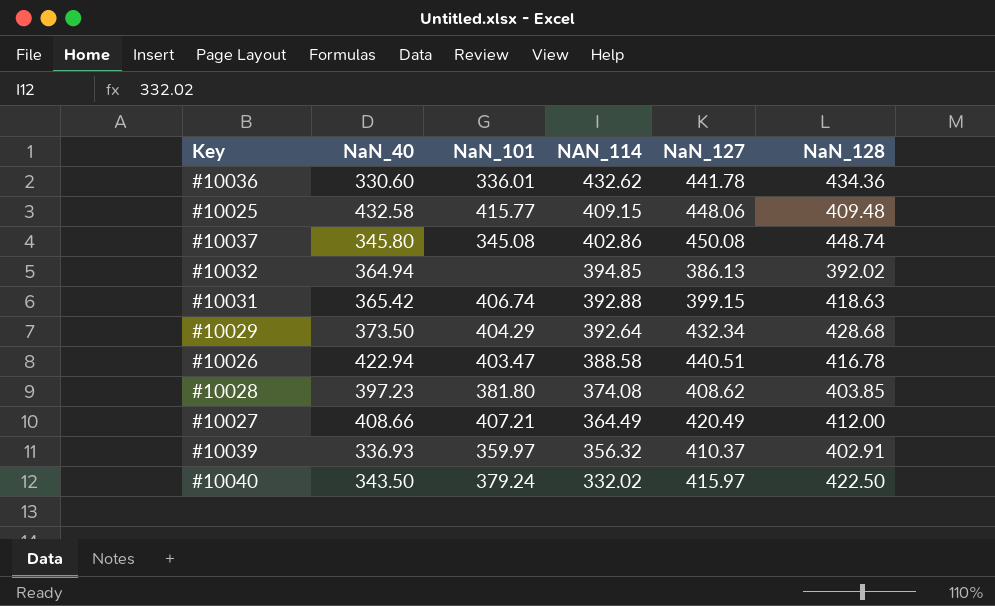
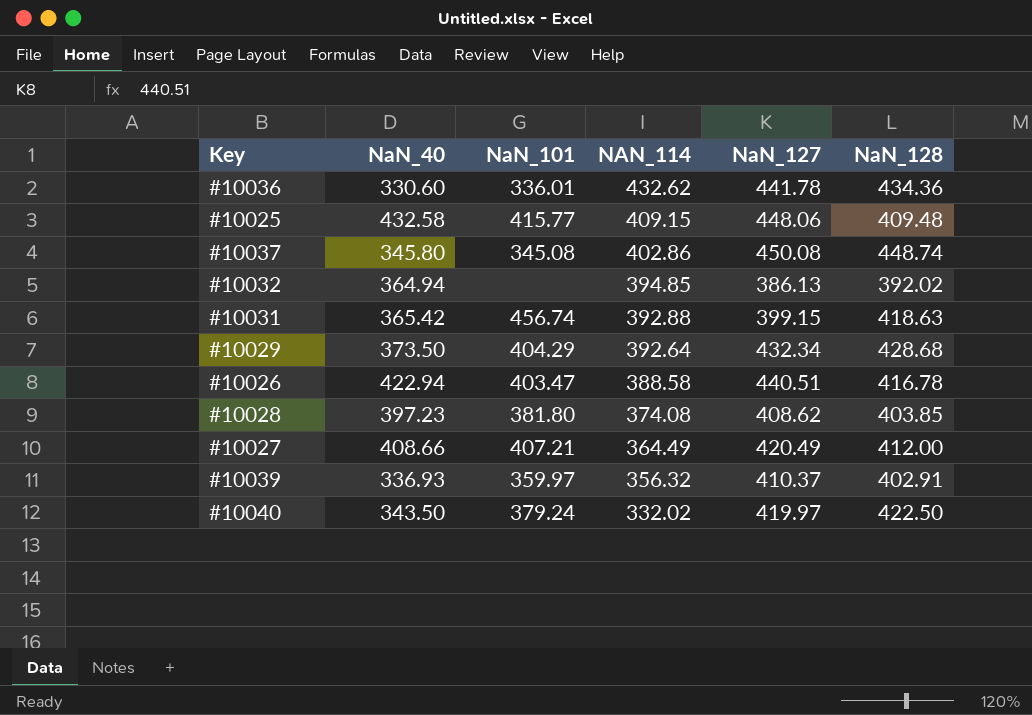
#10031 | NaN_101: 406.74 -> 456.74
#10040 | NaN_127: 415.97 -> 419.97

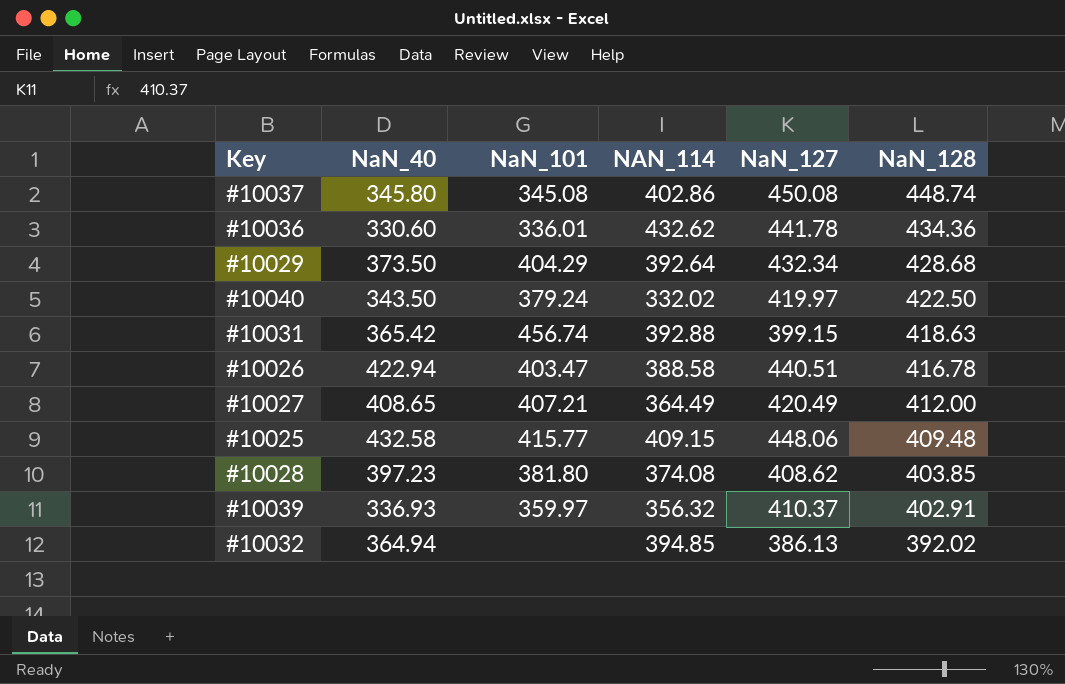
row order: NAN_114 descending -> NaN_128 descending
#10027 | NaN_40: 408.66 -> 408.65

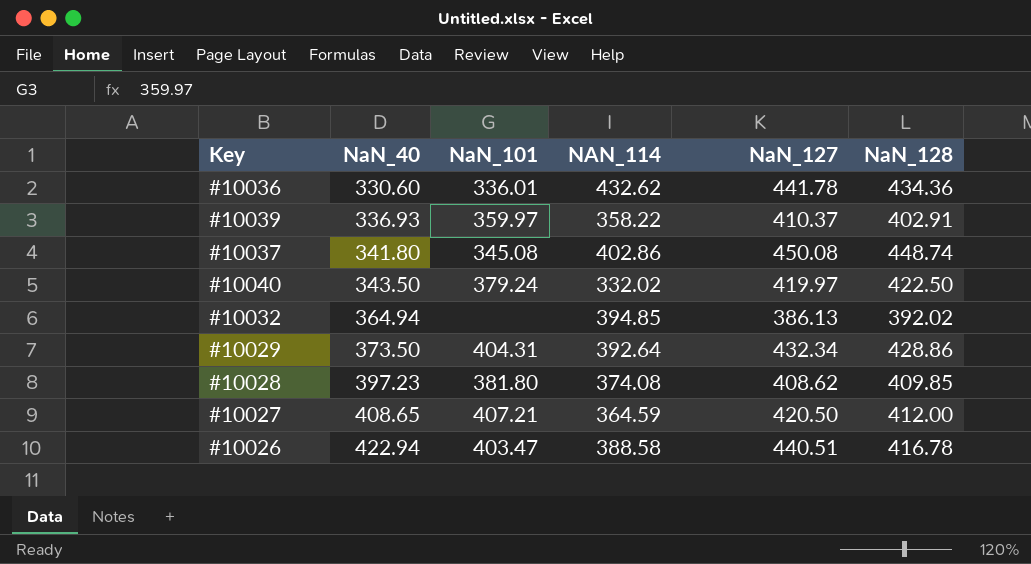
row order: NaN_128 descending -> NaN_40 ascending
row #10031: 365.42 | 456.74 | 392.88 | 399.15 | 418.63 -> none
row #10025: 432.58 | 415.77 | 409.15 | 448.06 | 409.48 -> none
#10039 | NAN_114: 356.32 -> 358.22
#10037 | NaN_40: 345.80 -> 341.80
#10029 | NaN_101: 404.29 -> 404.31
#10029 | NaN_128: 428.68 -> 428.86
#10028 | NaN_128: 403.85 -> 409.85
#10027 | NAN_114: 364.49 -> 364.59
#10027 | NaN_127: 420.49 -> 420.50

